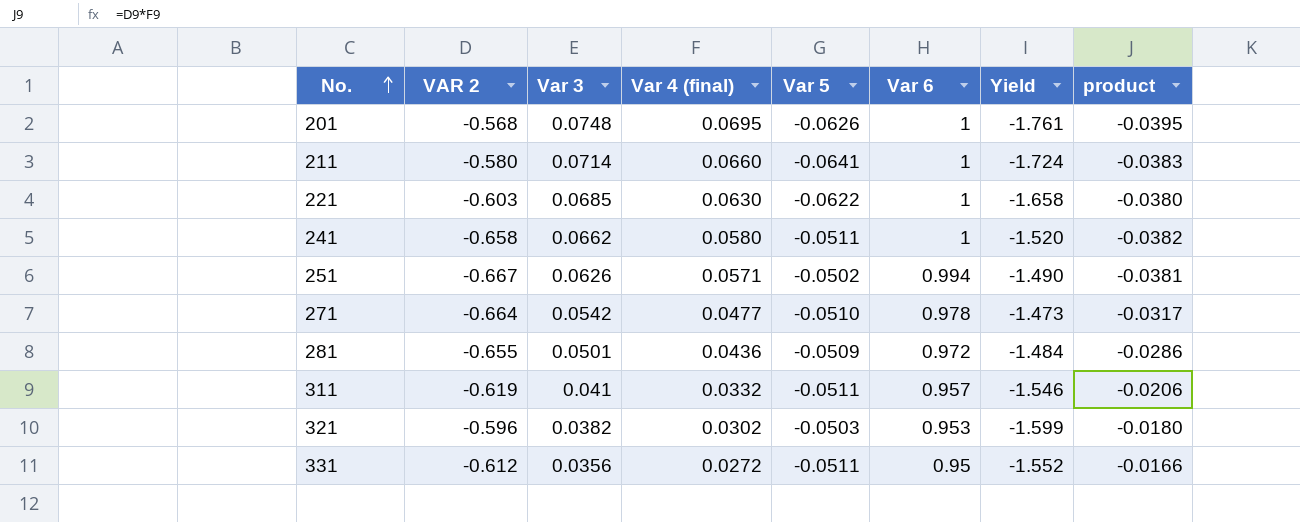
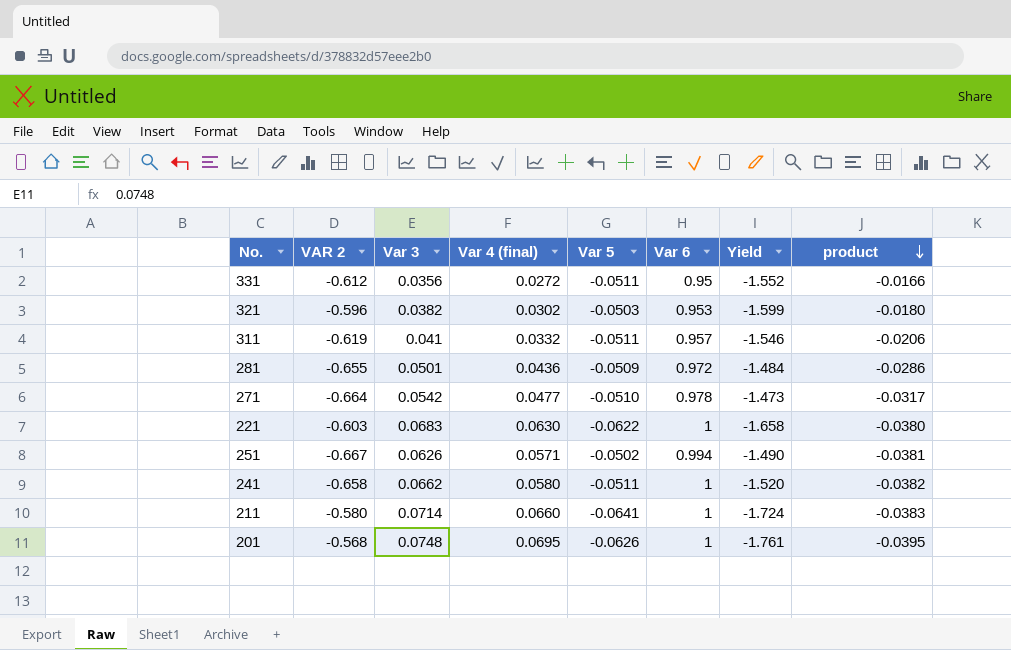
row order: No. ascending -> product descending
221 | Var 3: 0.0685 -> 0.0683

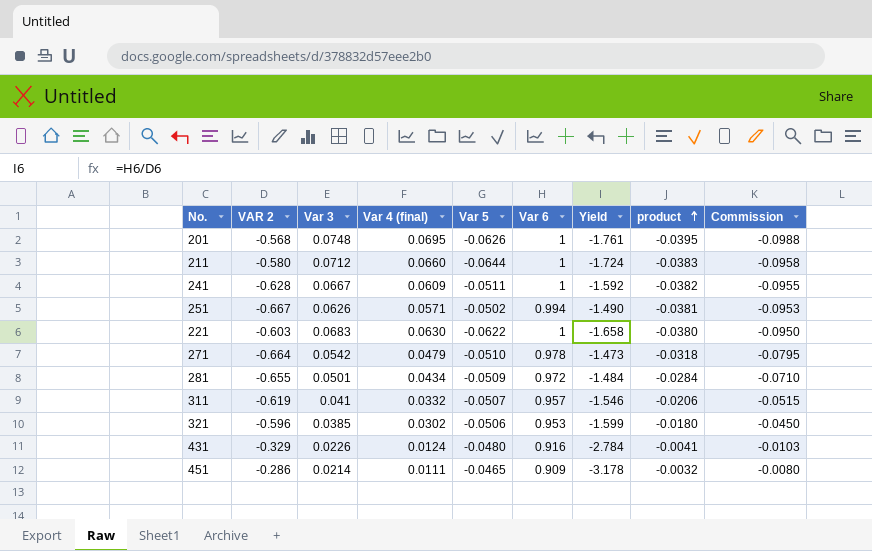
row order: product descending -> product ascending
column Commission | formula: none -> [product] * 2.5
row 331: -0.612 | 0.0356 | 0.0272 | -0.0511 | 0.95 | -1.552 | -0.0166 -> none
211 | Var 3: 0.0714 -> 0.0712
211 | Var 5: -0.0641 -> -0.0644
241 | VAR 2: -0.658 -> -0.628
241 | Var 3: 0.0662 -> 0.0667
241 | Var 4 (final): 0.0580 -> 0.0609
241 | Yield: -1.520 -> -1.592
271 | Var 4 (final): 0.0477 -> 0.0479
271 | product: -0.0317 -> -0.0318
281 | Var 4 (final): 0.0436 -> 0.0434
281 | product: -0.0286 -> -0.0284
311 | Var 5: -0.0511 -> -0.0507
321 | Var 3: 0.0382 -> 0.0385
321 | Var 5: -0.0503 -> -0.0506
row 431: none -> -0.329 | 0.0226 | 0.0124 | -0.0480 | 0.916 | -2.784 | -0.0041 | -0.0103
row 451: none -> -0.286 | 0.0214 | 0.0111 | -0.0465 | 0.909 | -3.178 | -0.0032 | -0.0080

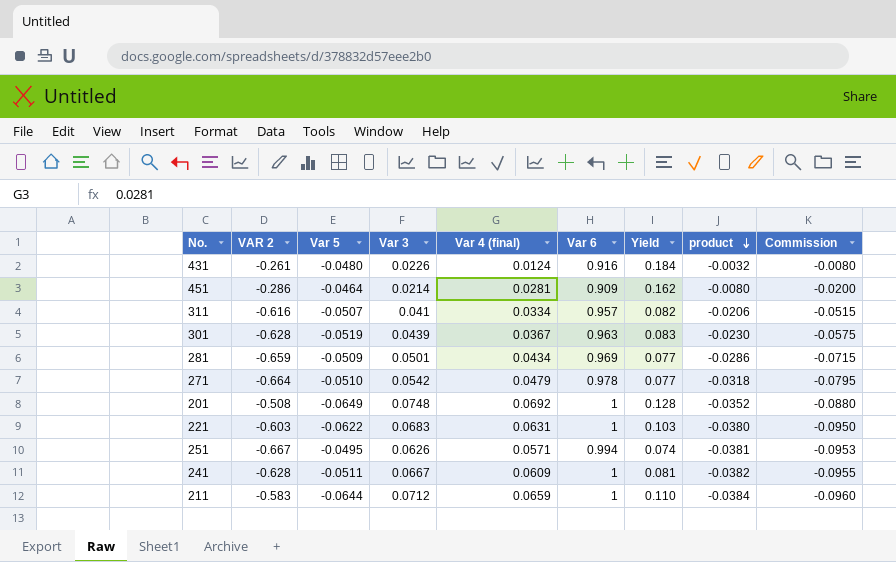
row order: product ascending -> product descending
column Var 5 | position: 5 -> 3
column Yield | formula: [Var 6] / [VAR 2] -> [Var 5] / [VAR 2]
row 321: -0.596 | 0.0385 | 0.0302 | -0.0506 | 0.953 | -1.599 | -0.0180 | -0.0450 -> none
431 | VAR 2: -0.329 -> -0.261
431 | product: -0.0041 -> -0.0032
431 | Commission: -0.0103 -> -0.0080
451 | Var 5: -0.0465 -> -0.0464
451 | Var 4 (final): 0.0111 -> 0.0281
451 | product: -0.0032 -> -0.0080
451 | Commission: -0.0080 -> -0.0200
311 | VAR 2: -0.619 -> -0.616
311 | Var 4 (final): 0.0332 -> 0.0334
row 301: none -> -0.628 | -0.0519 | 0.0439 | 0.0367 | 0.963 | 0.083 | -0.0230 | -0.0575
281 | VAR 2: -0.655 -> -0.659
281 | Var 6: 0.972 -> 0.969
281 | product: -0.0284 -> -0.0286
281 | Commission: -0.0710 -> -0.0715
201 | VAR 2: -0.568 -> -0.508
201 | Var 5: -0.0626 -> -0.0649
201 | Var 4 (final): 0.0695 -> 0.0692
201 | product: -0.0395 -> -0.0352
201 | Commission: -0.0988 -> -0.0880
221 | Var 4 (final): 0.0630 -> 0.0631
251 | Var 5: -0.0502 -> -0.0495
211 | VAR 2: -0.580 -> -0.583
211 | Var 4 (final): 0.0660 -> 0.0659
211 | product: -0.0383 -> -0.0384
211 | Commission: -0.0958 -> -0.0960

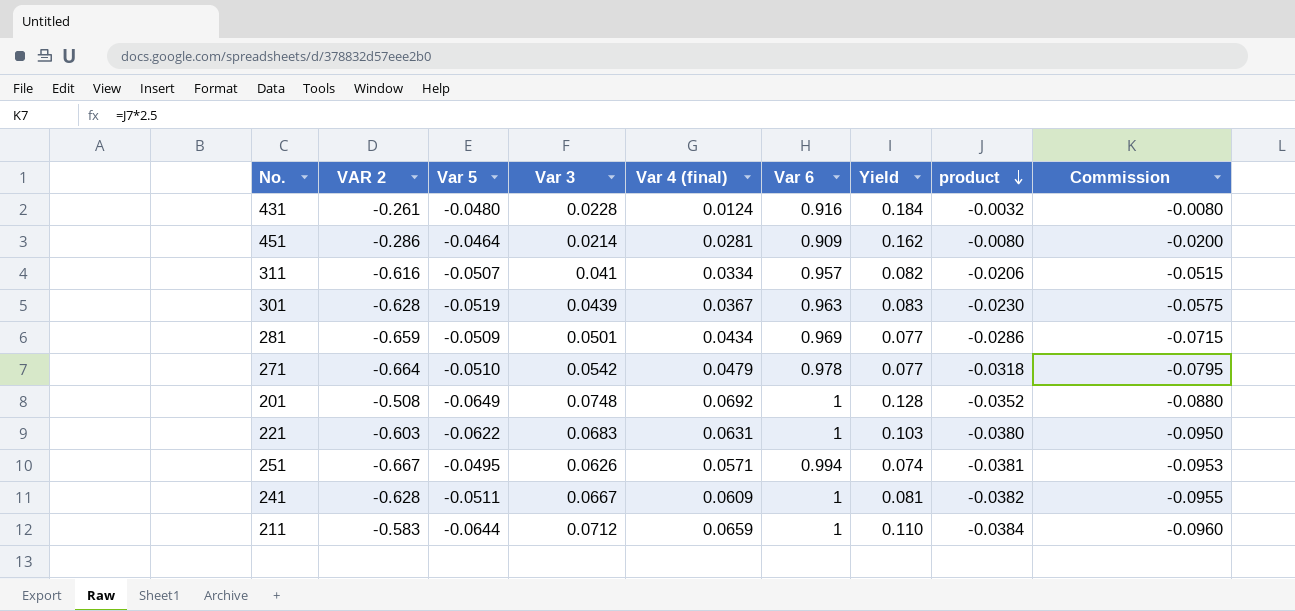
431 | Var 3: 0.0226 -> 0.0228

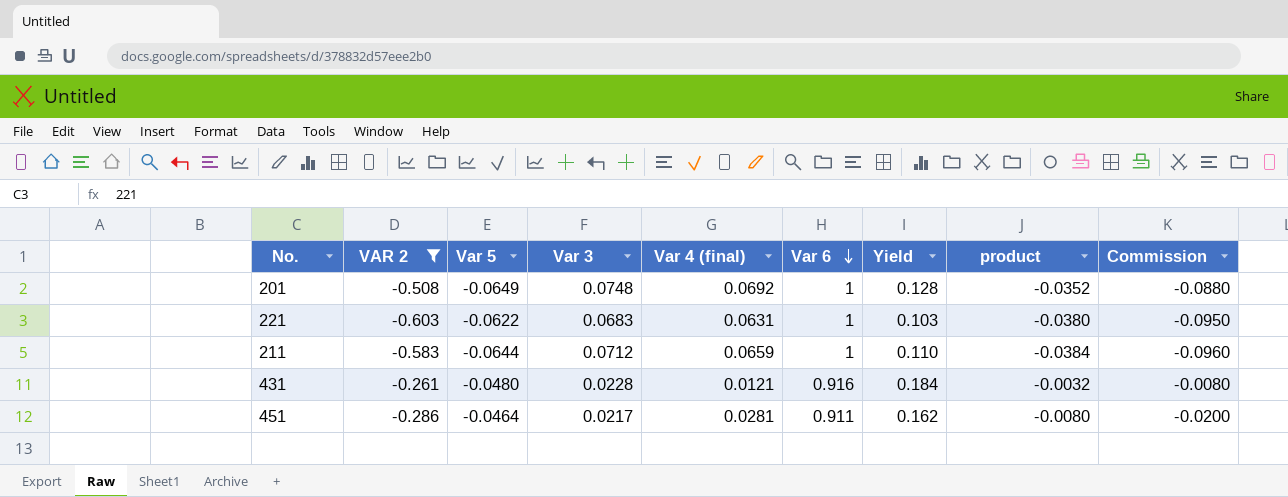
filter: none -> VAR 2 >= -0.603
row order: product descending -> Var 6 descending
431 | Var 4 (final): 0.0124 -> 0.0121
451 | Var 3: 0.0214 -> 0.0217
451 | Var 6: 0.909 -> 0.911

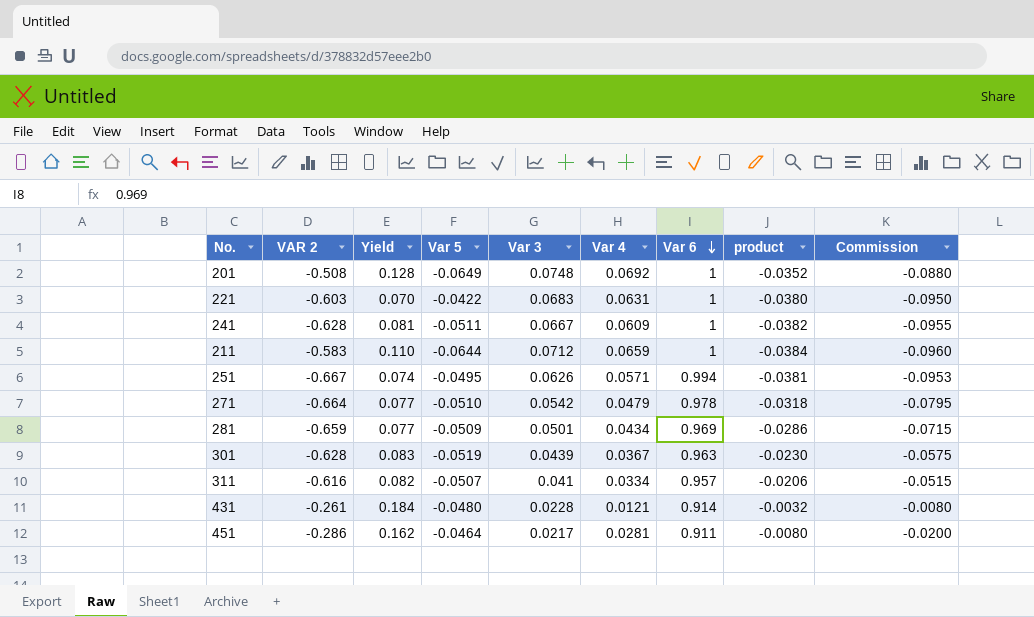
filter: VAR 2 >= -0.603 -> none
column Yield | position: 7 -> 3
column name: Var 4 (final) -> Var 4
221 | Yield: 0.103 -> 0.070
221 | Var 5: -0.0622 -> -0.0422
431 | Var 6: 0.916 -> 0.914

